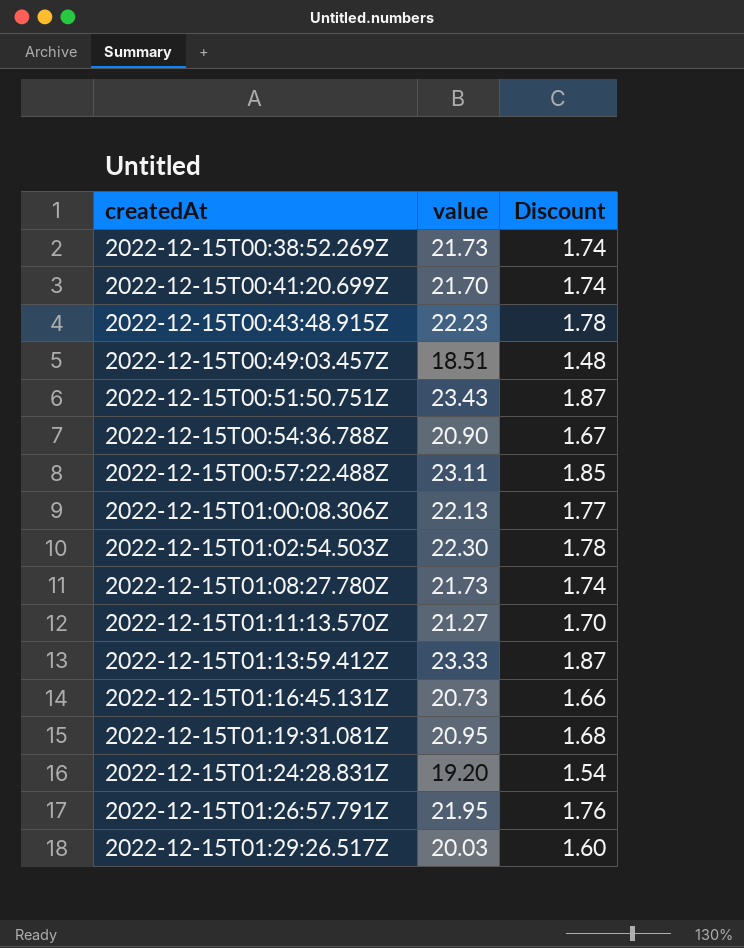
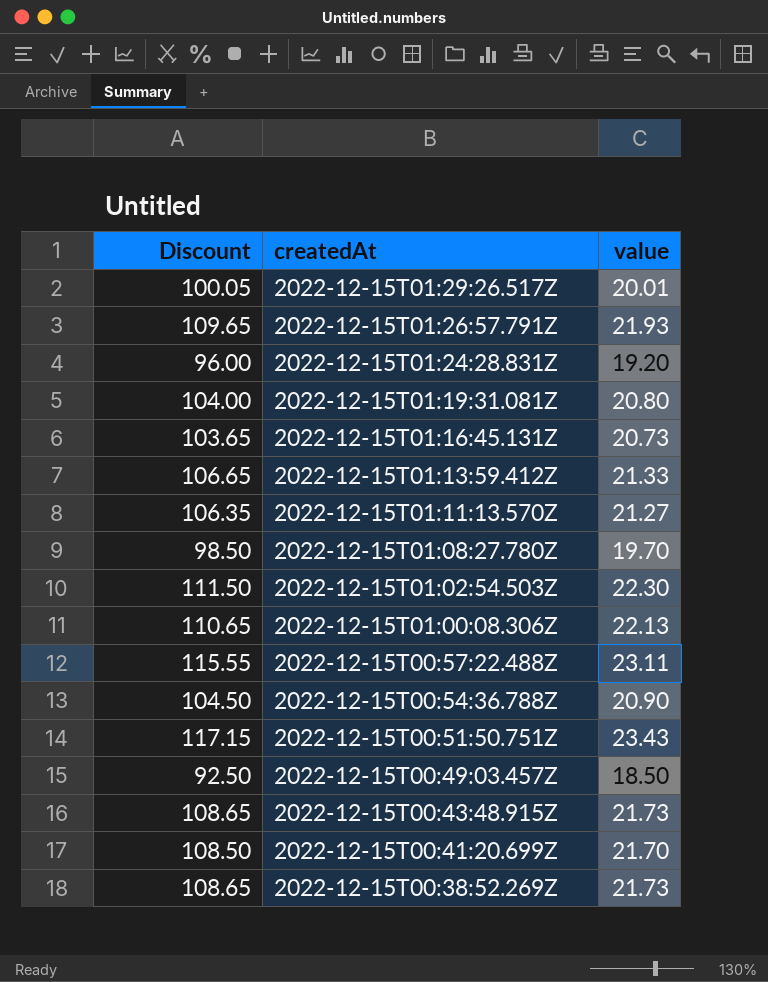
row order: createdAt ascending -> createdAt descending
column Discount | formula: [value] * 0.08 -> [value] * 5
column Discount | position: 3 -> 1
2022-12-15T01:29:26.517Z | value: 20.03 -> 20.01
2022-12-15T01:26:57.791Z | value: 21.95 -> 21.93
2022-12-15T01:19:31.081Z | value: 20.95 -> 20.80
2022-12-15T01:13:59.412Z | value: 23.33 -> 21.33
2022-12-15T01:08:27.780Z | value: 21.73 -> 19.70
2022-12-15T00:49:03.457Z | value: 18.51 -> 18.50
2022-12-15T00:43:48.915Z | value: 22.23 -> 21.73

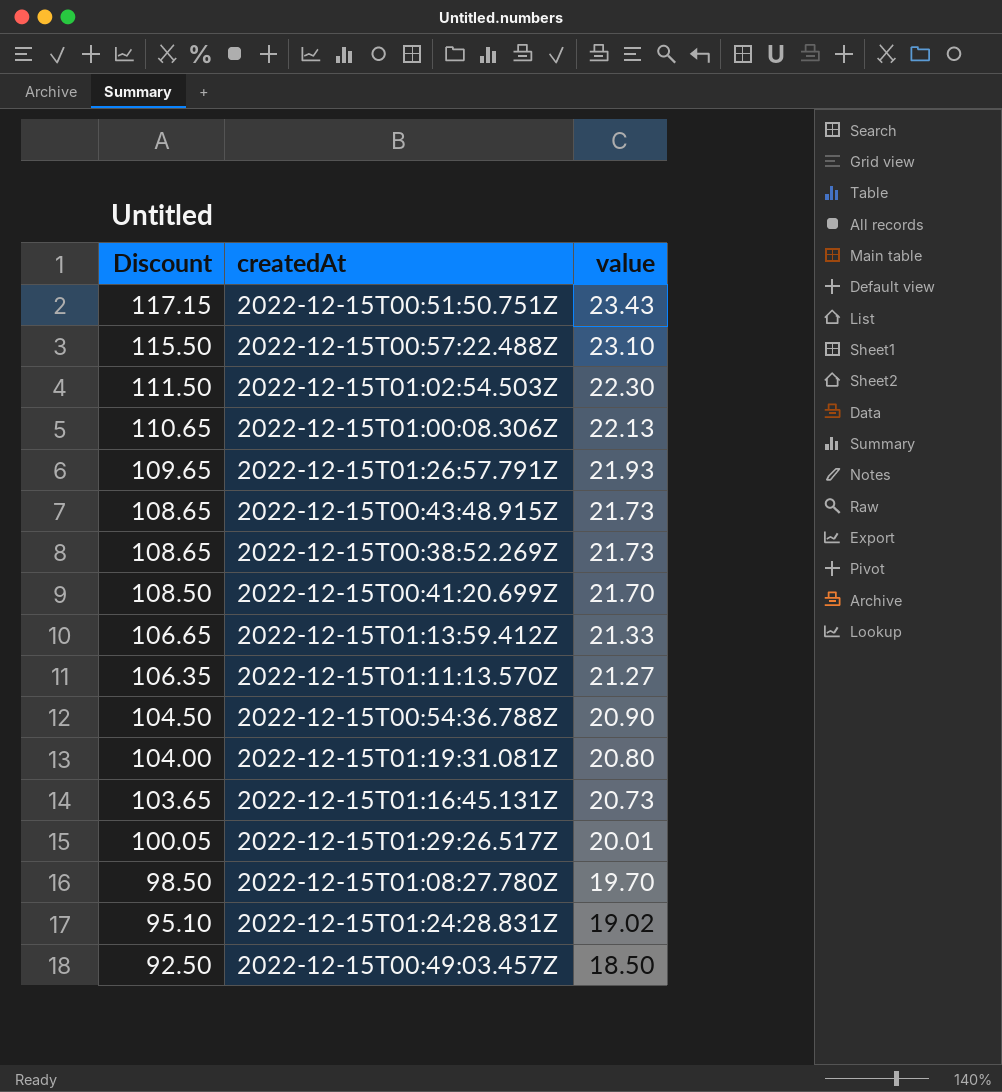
row order: createdAt descending -> Discount descending
2022-12-15T00:57:22.488Z | Discount: 115.55 -> 115.50
2022-12-15T00:57:22.488Z | value: 23.11 -> 23.10
2022-12-15T01:24:28.831Z | Discount: 96.00 -> 95.10
2022-12-15T01:24:28.831Z | value: 19.20 -> 19.02

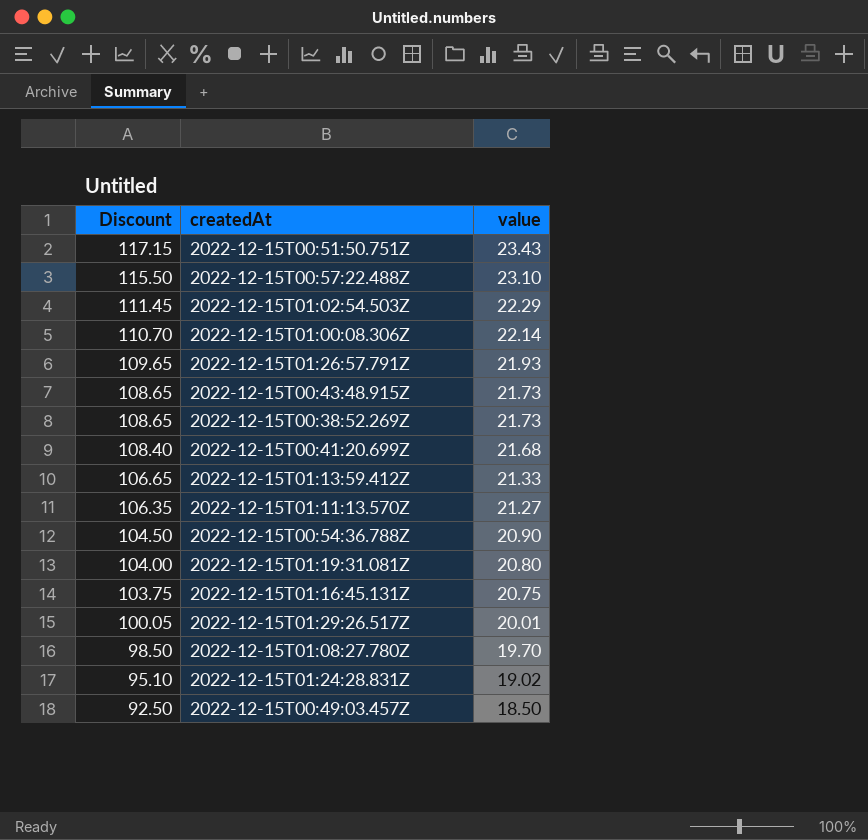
2022-12-15T01:02:54.503Z | Discount: 111.50 -> 111.45
2022-12-15T01:02:54.503Z | value: 22.30 -> 22.29
2022-12-15T01:00:08.306Z | Discount: 110.65 -> 110.70
2022-12-15T01:00:08.306Z | value: 22.13 -> 22.14
2022-12-15T00:41:20.699Z | Discount: 108.50 -> 108.40
2022-12-15T00:41:20.699Z | value: 21.70 -> 21.68
2022-12-15T01:16:45.131Z | Discount: 103.65 -> 103.75
2022-12-15T01:16:45.131Z | value: 20.73 -> 20.75

